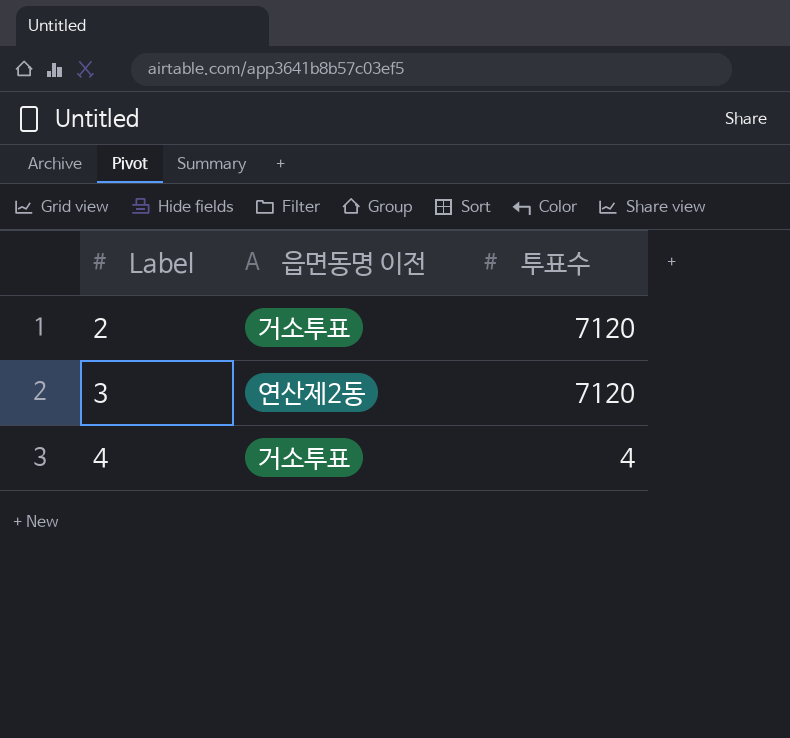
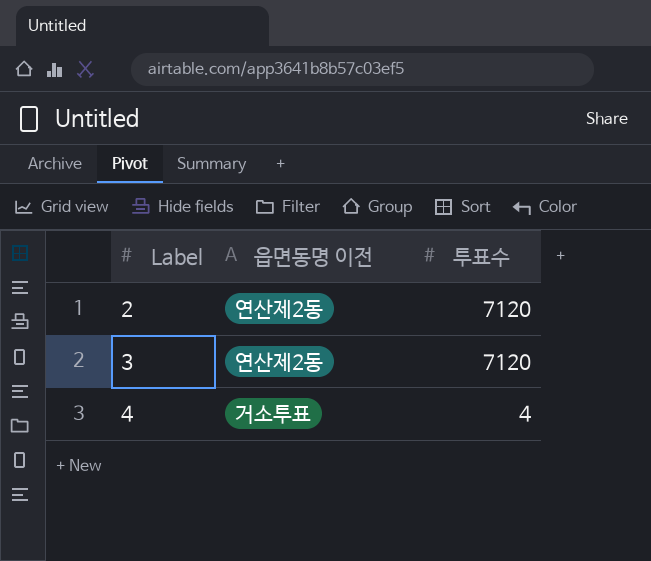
2 | 읍면동명 이전: 거소투표 -> 연산제2동

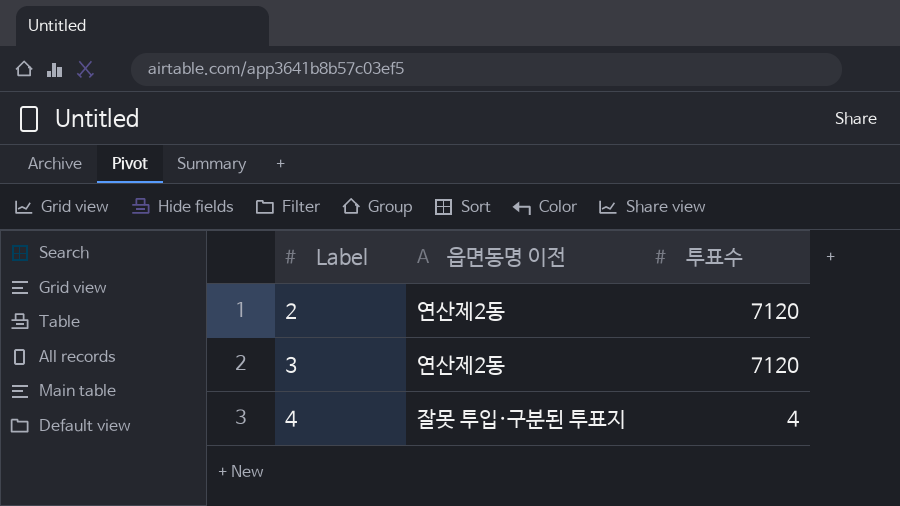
4 | 읍면동명 이전: 거소투표 -> 잘못 투입·구분된 투표지

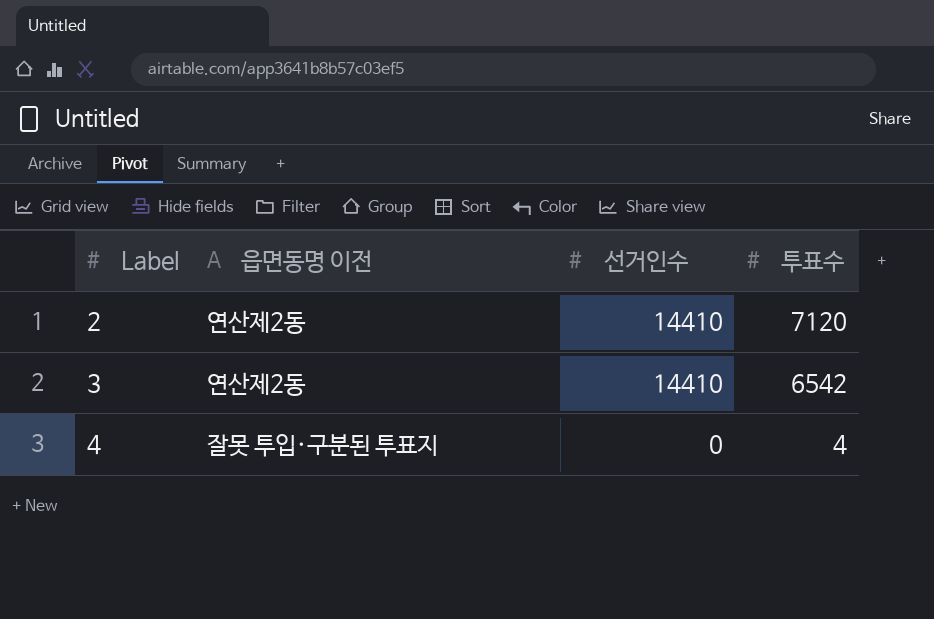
column 선거인수 | position: none -> 3
3 | 투표수: 7120 -> 6542

